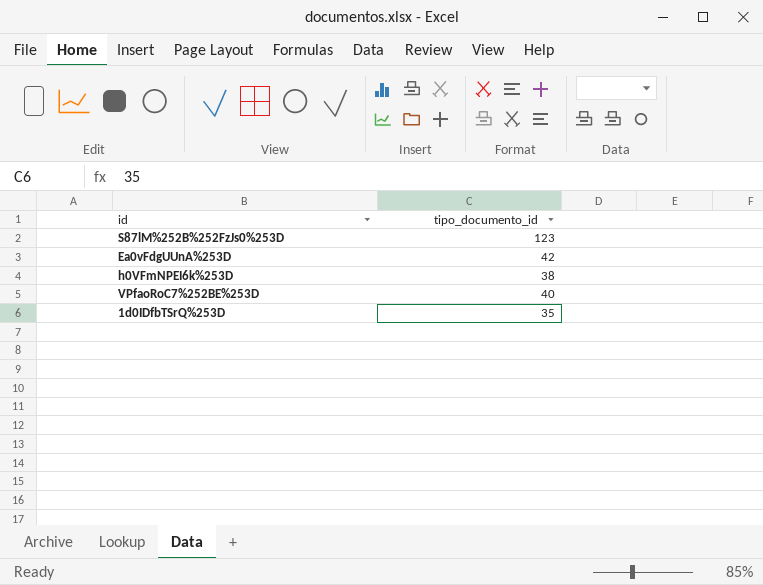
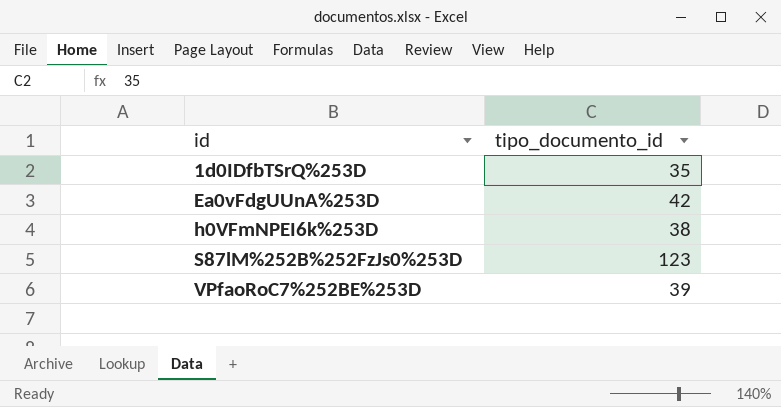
row order: none -> id ascending
VPfaoRoC7%252BE%253D | tipo_documento_id: 40 -> 39

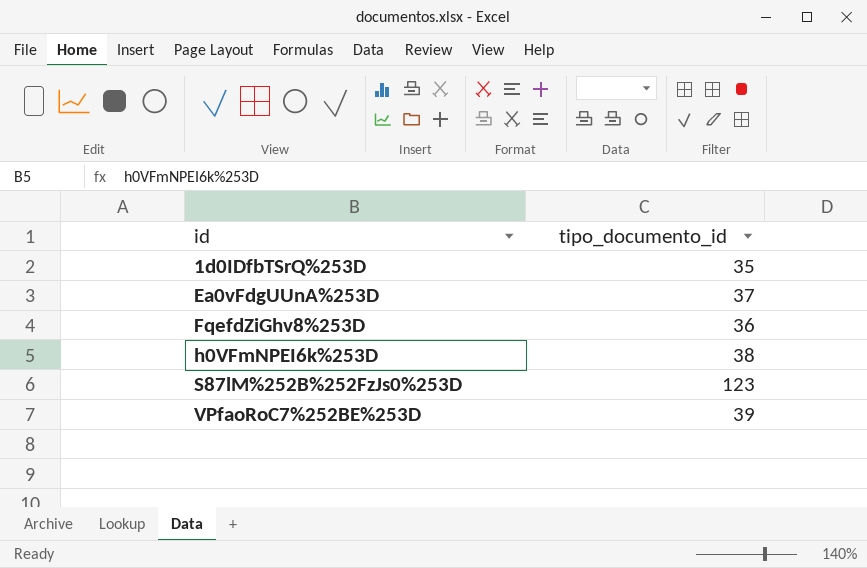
Ea0vFdgUUnA%253D | tipo_documento_id: 42 -> 37
row FqefdZiGhv8%253D: none -> 36

